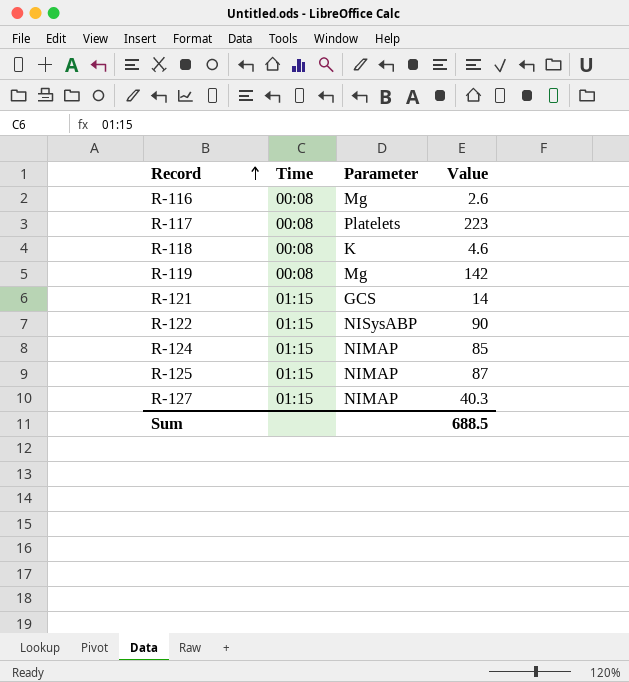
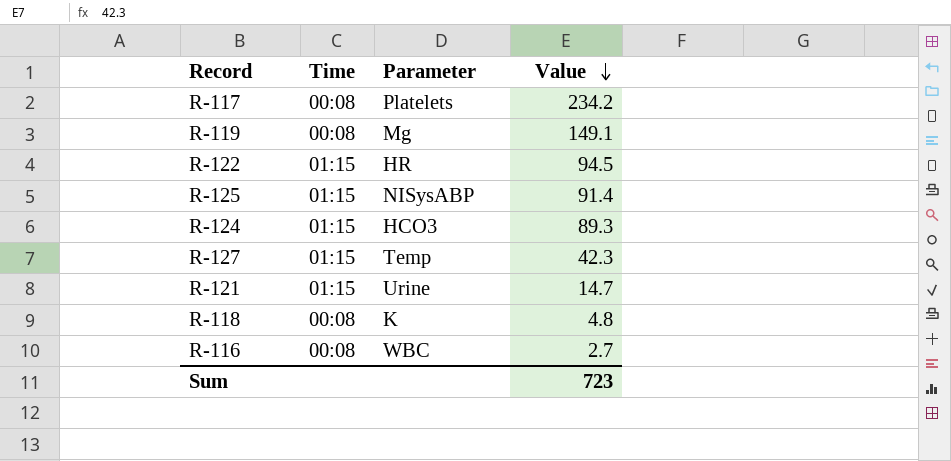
row order: Record ascending -> Value descending
R-117 | Value: 223 -> 234.2
R-119 | Value: 142 -> 149.1
R-122 | Parameter: NISysABP -> HR
R-122 | Value: 90 -> 94.5
R-125 | Parameter: NIMAP -> NISysABP
R-125 | Value: 87 -> 91.4
R-124 | Parameter: NIMAP -> HCO3
R-124 | Value: 85 -> 89.3
R-127 | Parameter: NIMAP -> Temp
R-127 | Value: 40.3 -> 42.3
R-121 | Parameter: GCS -> Urine
R-121 | Value: 14 -> 14.7
R-118 | Value: 4.6 -> 4.8
R-116 | Parameter: Mg -> WBC
R-116 | Value: 2.6 -> 2.7
Sum | Value: 688.5 -> 723

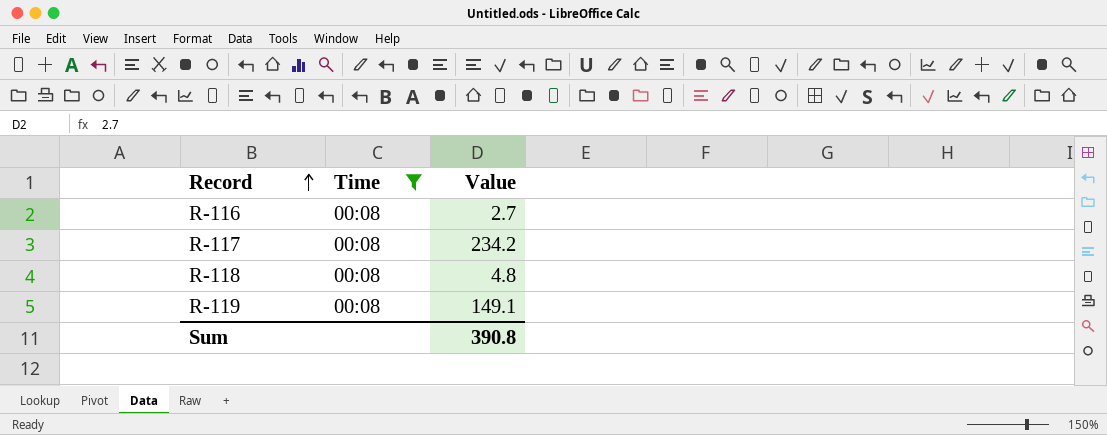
filter: none -> Time = 00:08
row order: Value descending -> Record ascending
column Parameter | position: 3 -> none
Sum | Value: 723 -> 390.8

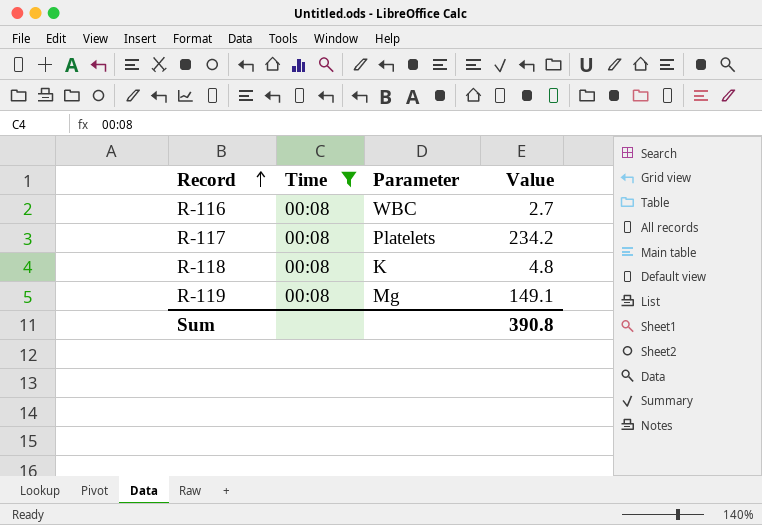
column Parameter | position: none -> 3

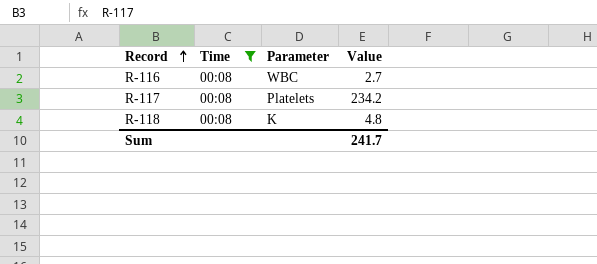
row R-119: 00:08 | Mg | 149.1 -> none
Sum | Value: 390.8 -> 241.7

